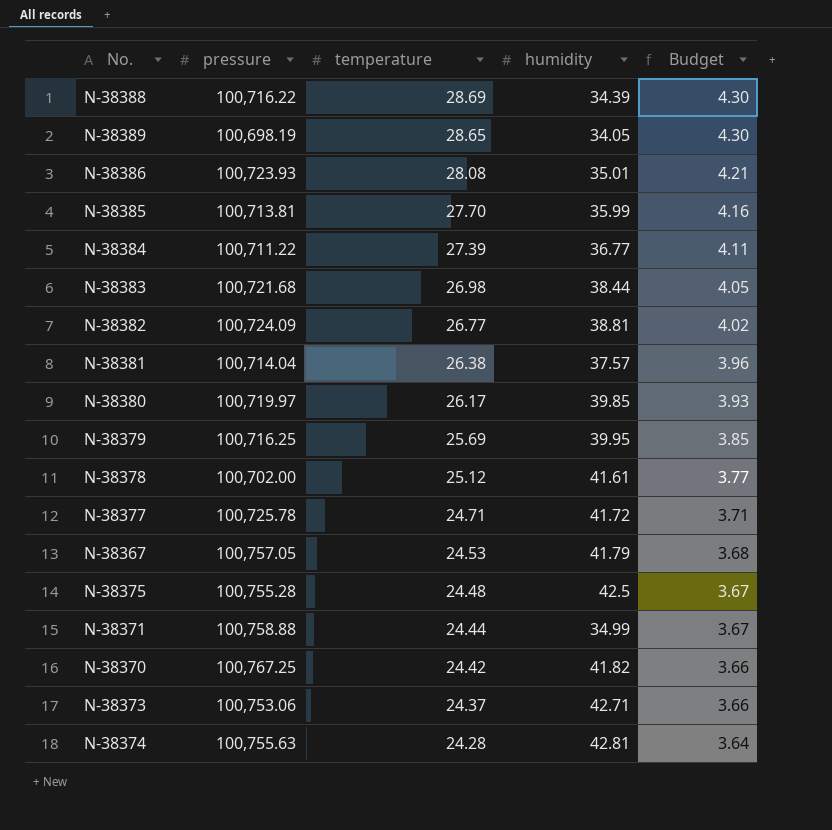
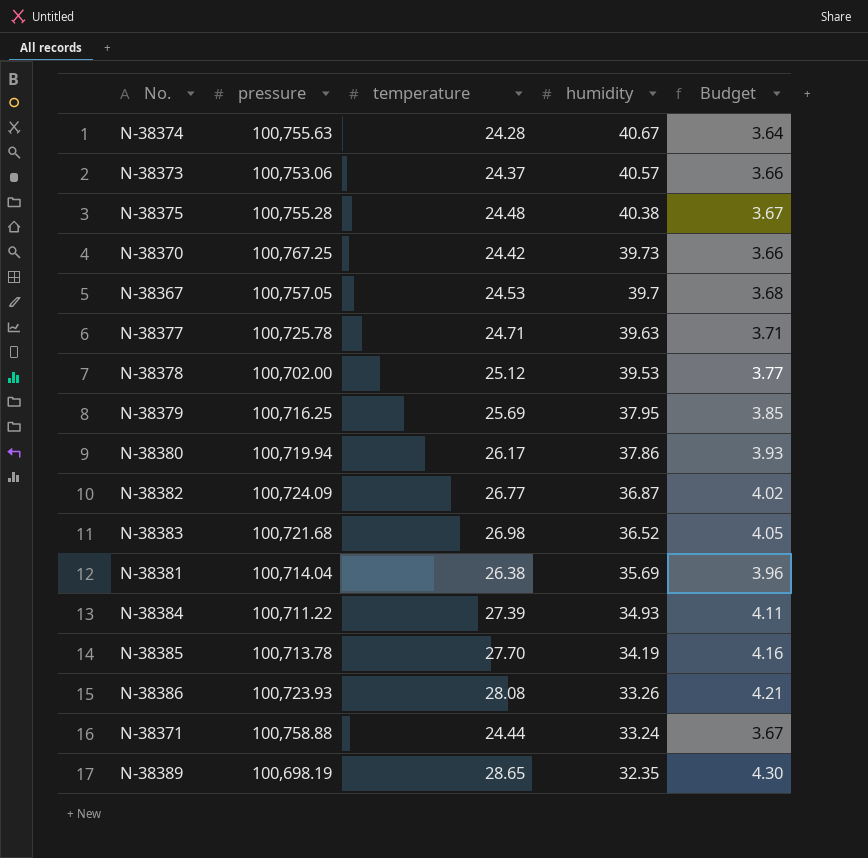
row order: temperature descending -> humidity descending
row N-38388: 100,716.22 | 28.69 | 34.39 | 4.30 -> none
N-38374 | humidity: 42.81 -> 40.67
N-38373 | humidity: 42.71 -> 40.57
N-38375 | humidity: 42.5 -> 40.38
N-38370 | humidity: 41.82 -> 39.73
N-38367 | humidity: 41.79 -> 39.7
N-38377 | humidity: 41.72 -> 39.63
N-38378 | humidity: 41.61 -> 39.53
N-38379 | humidity: 39.95 -> 37.95
N-38380 | pressure: 100,719.97 -> 100,719.94
N-38380 | humidity: 39.85 -> 37.86
N-38382 | humidity: 38.81 -> 36.87
N-38383 | humidity: 38.44 -> 36.52
N-38381 | humidity: 37.57 -> 35.69
N-38384 | humidity: 36.77 -> 34.93
N-38385 | pressure: 100,713.81 -> 100,713.78
N-38385 | humidity: 35.99 -> 34.19
N-38386 | humidity: 35.01 -> 33.26
N-38371 | humidity: 34.99 -> 33.24
N-38389 | humidity: 34.05 -> 32.35

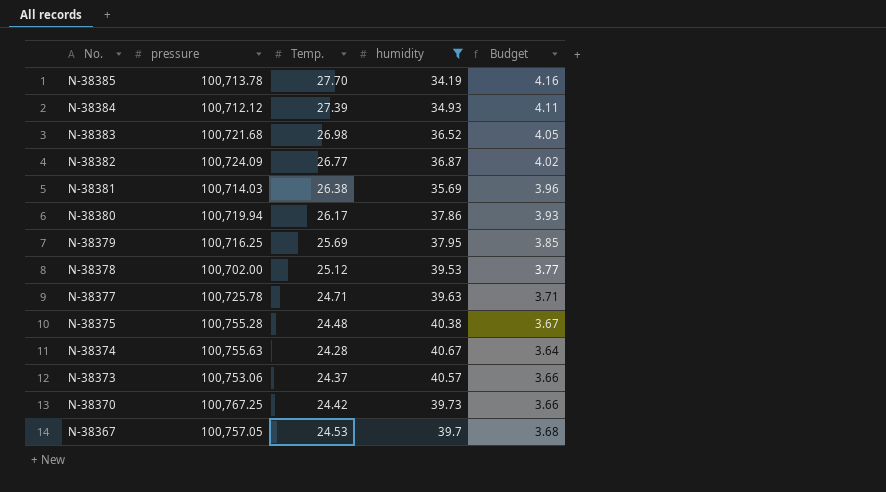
filter: none -> humidity >= 34.19
row order: humidity descending -> No. descending
column name: temperature -> Temp.
N-38384 | pressure: 100,711.22 -> 100,712.12
N-38381 | pressure: 100,714.04 -> 100,714.03

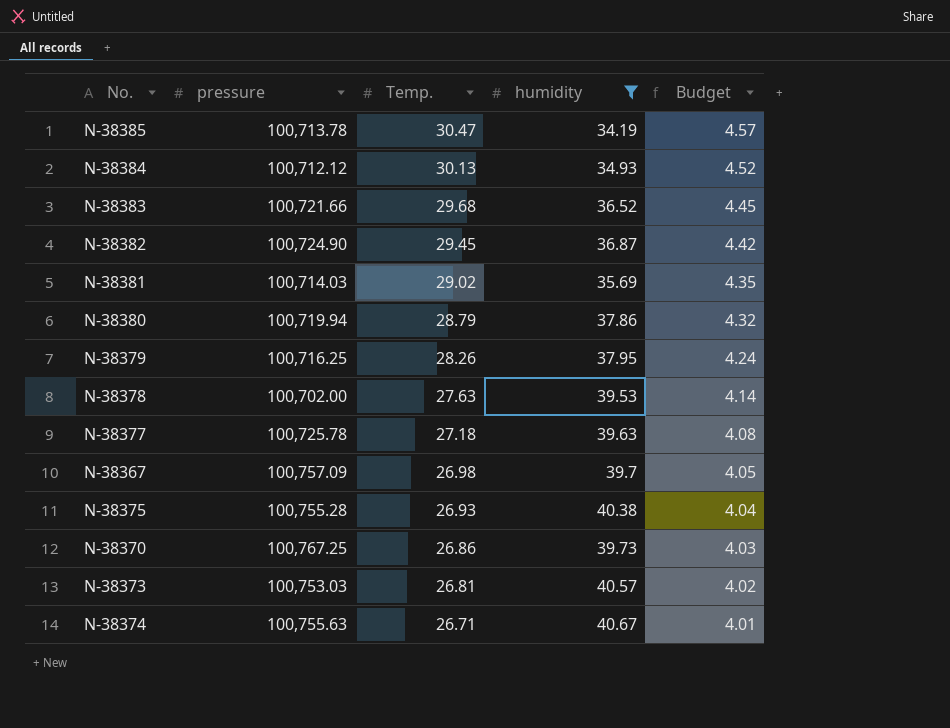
row order: No. descending -> Temp. descending
N-38385 | Temp.: 27.70 -> 30.47
N-38385 | Budget: 4.16 -> 4.57
N-38384 | Temp.: 27.39 -> 30.13
N-38384 | Budget: 4.11 -> 4.52
N-38383 | pressure: 100,721.68 -> 100,721.66
N-38383 | Temp.: 26.98 -> 29.68
N-38383 | Budget: 4.05 -> 4.45
N-38382 | pressure: 100,724.09 -> 100,724.90
N-38382 | Temp.: 26.77 -> 29.45
N-38382 | Budget: 4.02 -> 4.42
N-38381 | Temp.: 26.38 -> 29.02
N-38381 | Budget: 3.96 -> 4.35
N-38380 | Temp.: 26.17 -> 28.79
N-38380 | Budget: 3.93 -> 4.32
N-38379 | Temp.: 25.69 -> 28.26
N-38379 | Budget: 3.85 -> 4.24
N-38378 | Temp.: 25.12 -> 27.63
N-38378 | Budget: 3.77 -> 4.14
N-38377 | Temp.: 24.71 -> 27.18
N-38377 | Budget: 3.71 -> 4.08
N-38367 | pressure: 100,757.05 -> 100,757.09
N-38367 | Temp.: 24.53 -> 26.98
N-38367 | Budget: 3.68 -> 4.05
N-38375 | Temp.: 24.48 -> 26.93
N-38375 | Budget: 3.67 -> 4.04
N-38370 | Temp.: 24.42 -> 26.86
N-38370 | Budget: 3.66 -> 4.03
N-38373 | pressure: 100,753.06 -> 100,753.03
N-38373 | Temp.: 24.37 -> 26.81
N-38373 | Budget: 3.66 -> 4.02
N-38374 | Temp.: 24.28 -> 26.71
N-38374 | Budget: 3.64 -> 4.01

